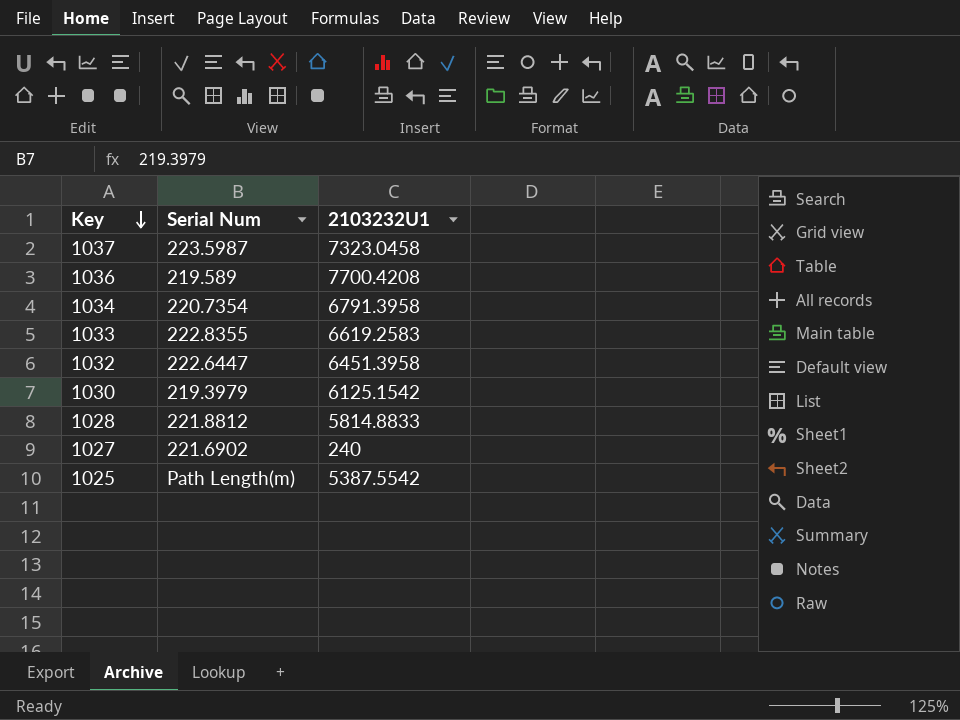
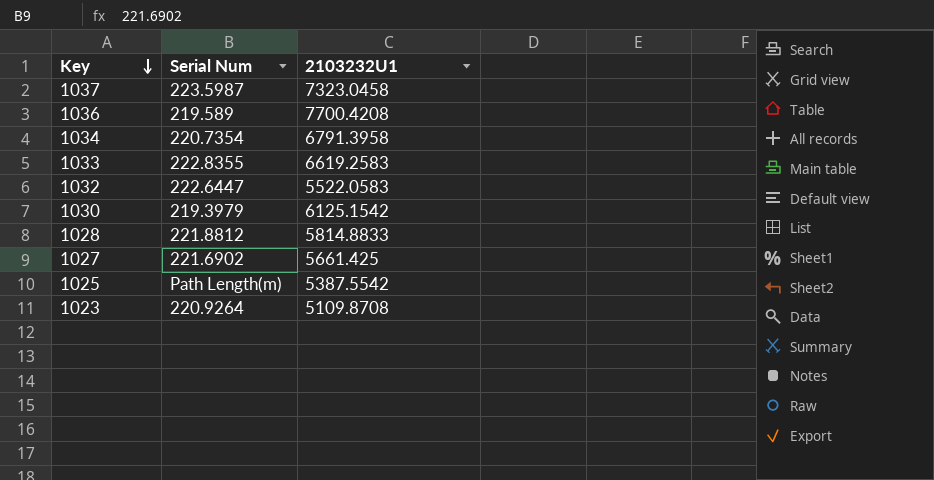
1032 | 2103232U1: 6451.3958 -> 5522.0583
1027 | 2103232U1: 240 -> 5661.425
row 1023: none -> 220.9264 | 5109.8708

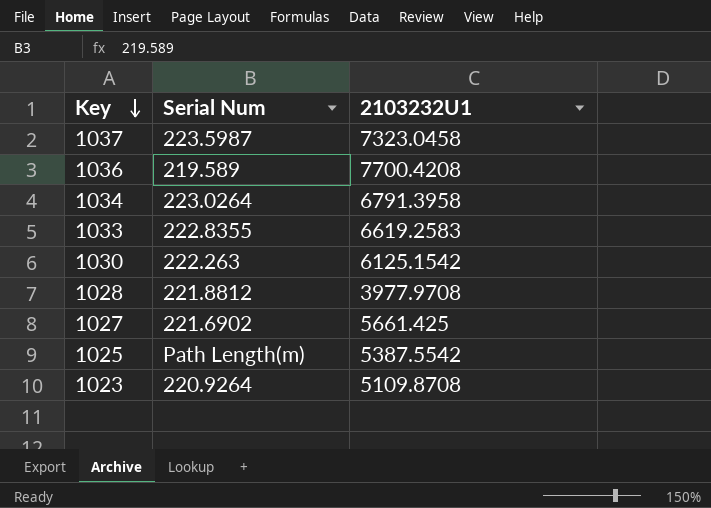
row 1032: 222.6447 | 5522.0583 -> none
1034 | Serial Num: 220.7354 -> 223.0264
1030 | Serial Num: 219.3979 -> 222.263
1028 | 2103232U1: 5814.8833 -> 3977.9708

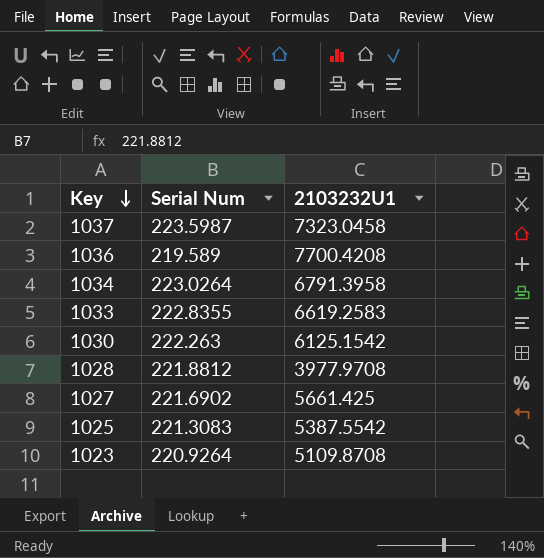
1025 | Serial Num: Path Length(m) -> 221.3083

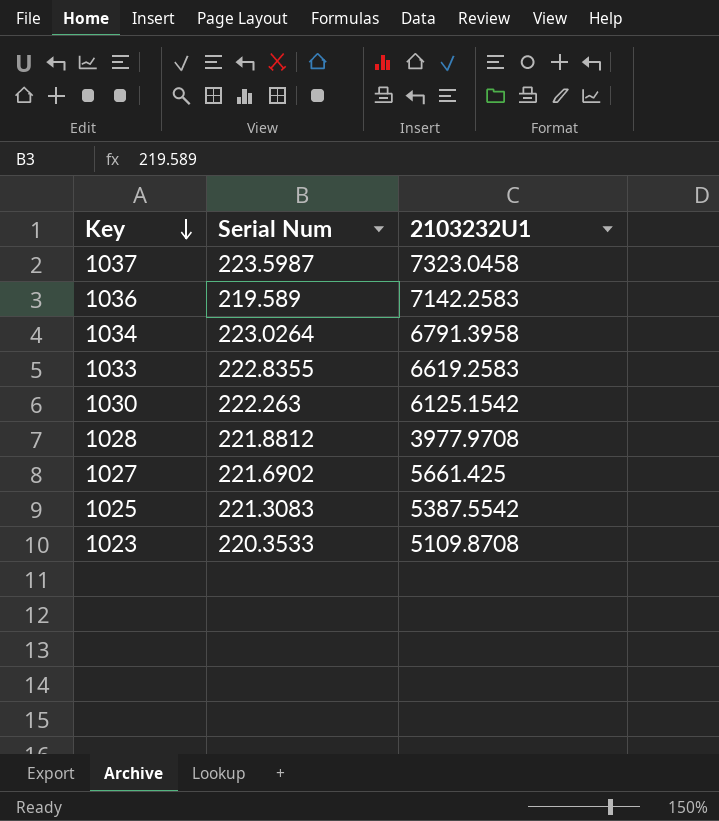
1036 | 2103232U1: 7700.4208 -> 7142.2583
1023 | Serial Num: 220.9264 -> 220.3533

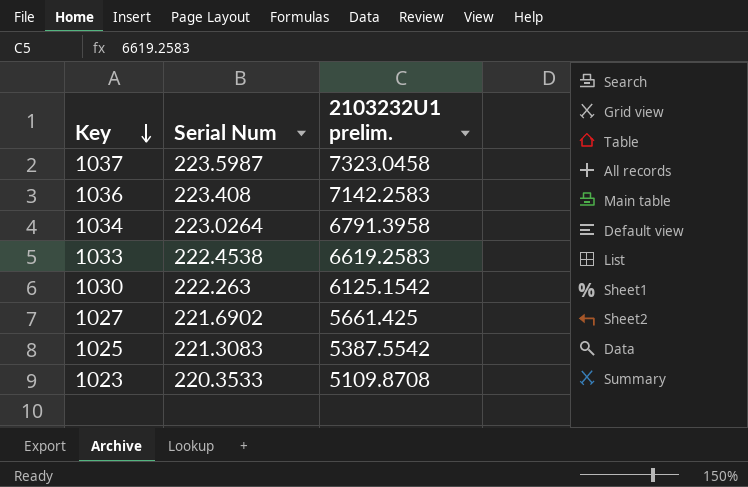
column name: 2103232U1 -> 2103232U1 prelim.
row 1028: 221.8812 | 3977.9708 -> none
1036 | Serial Num: 219.589 -> 223.408
1033 | Serial Num: 222.8355 -> 222.4538

